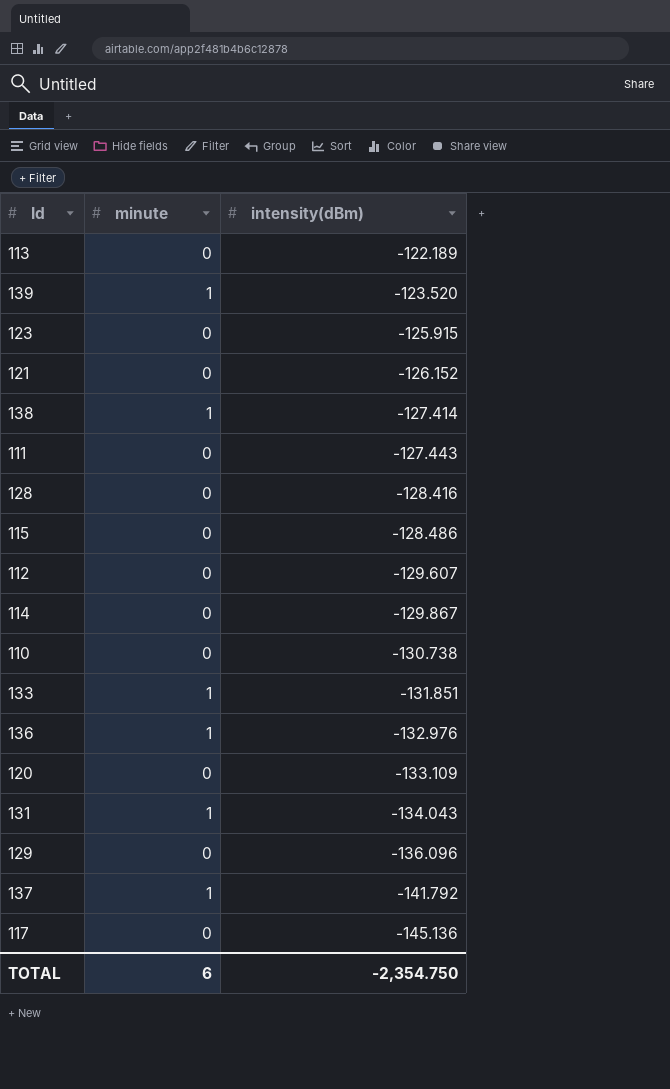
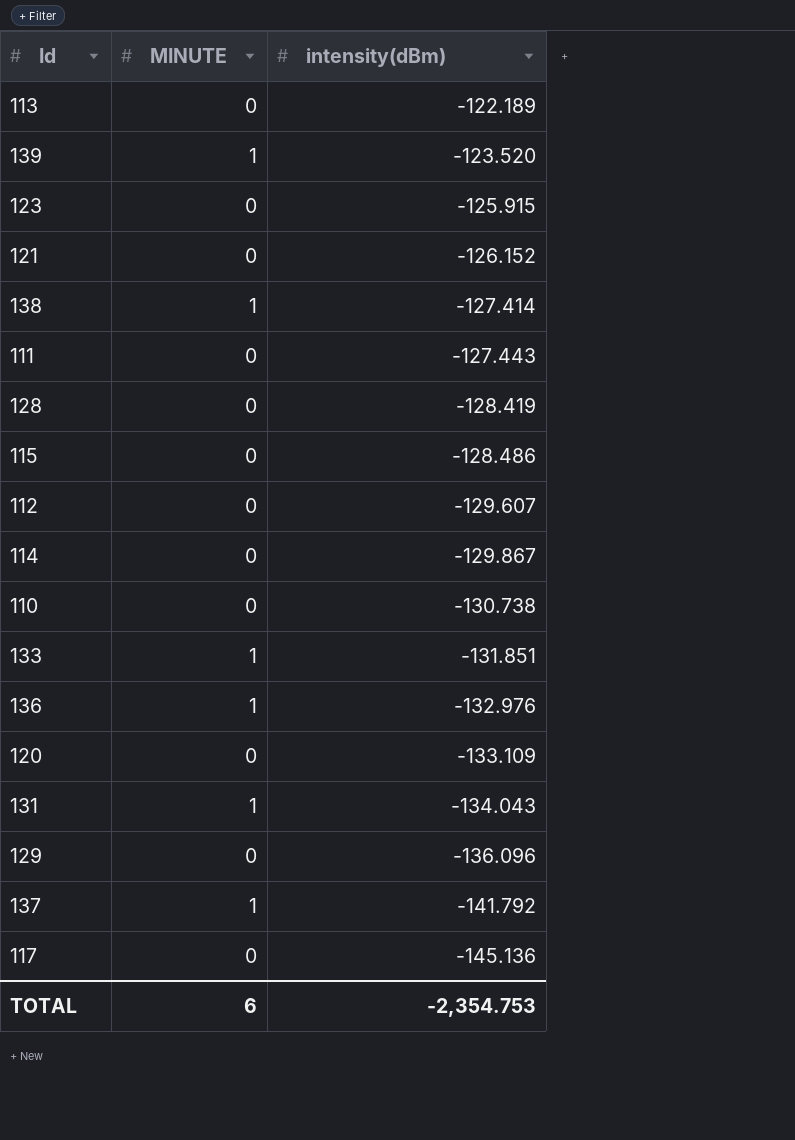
column name: minute -> MINUTE
128 | intensity(dBm): -128.416 -> -128.419
TOTAL | intensity(dBm): -2,354.750 -> -2,354.753

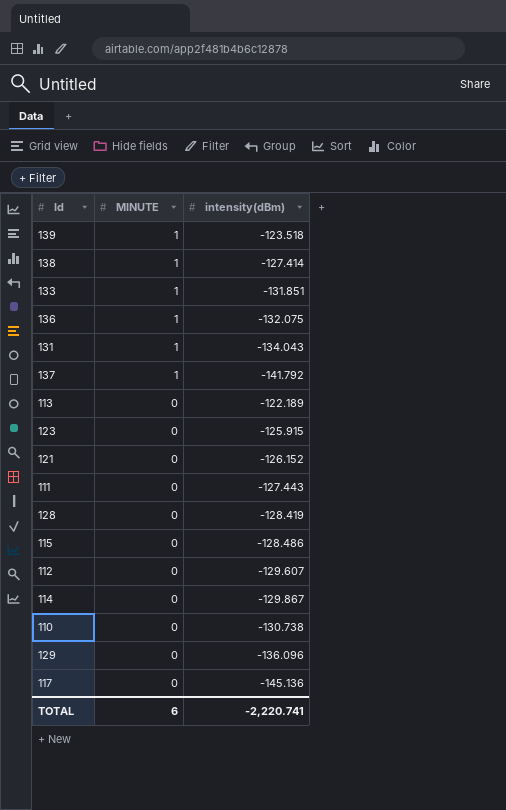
row order: intensity(dBm) descending -> MINUTE descending
row 120: 0 | -133.109 -> none
139 | intensity(dBm): -123.520 -> -123.518
136 | intensity(dBm): -132.976 -> -132.075
TOTAL | intensity(dBm): -2,354.753 -> -2,220.741

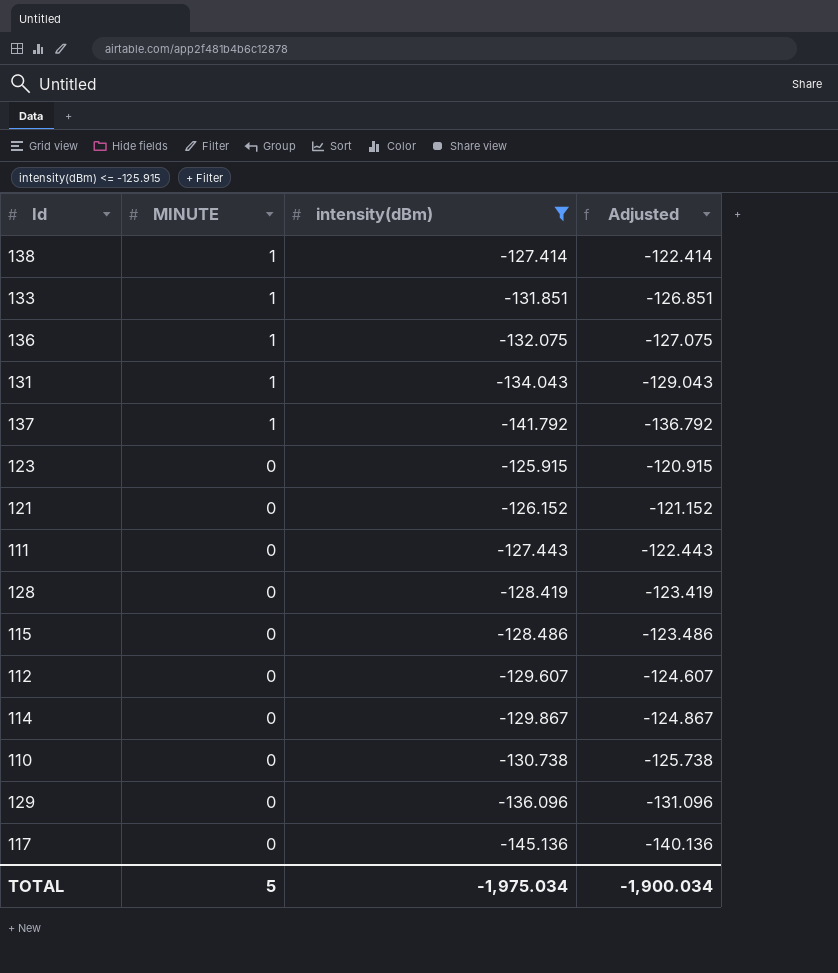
filter: none -> intensity(dBm) <= -125.915
column Adjusted | formula: none -> [intensity(dBm)] + 5
TOTAL | MINUTE: 6 -> 5
TOTAL | intensity(dBm): -2,220.741 -> -1,975.034

